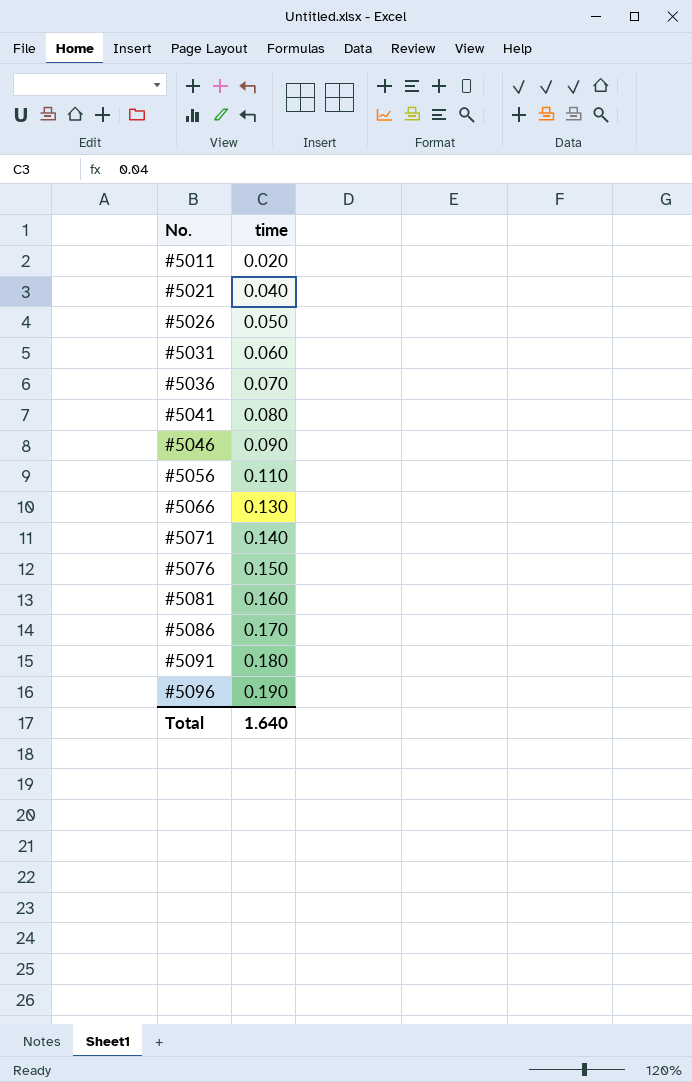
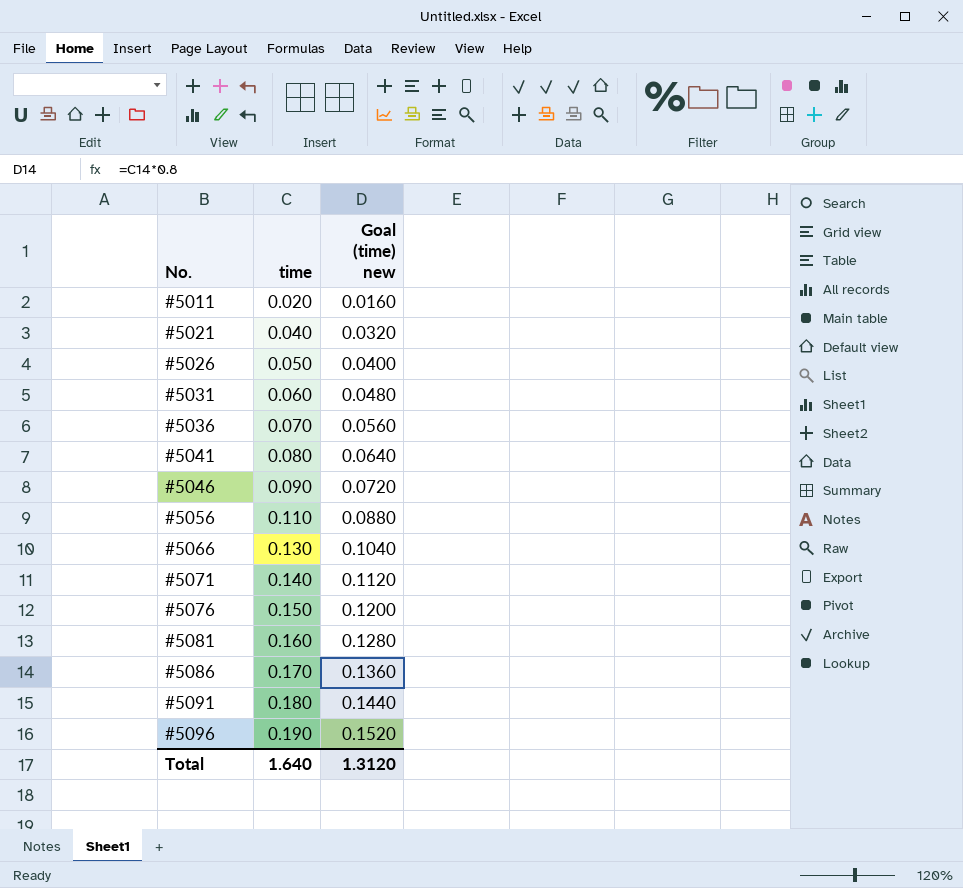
column Goal (time) new | formula: none -> [time] * 0.8

